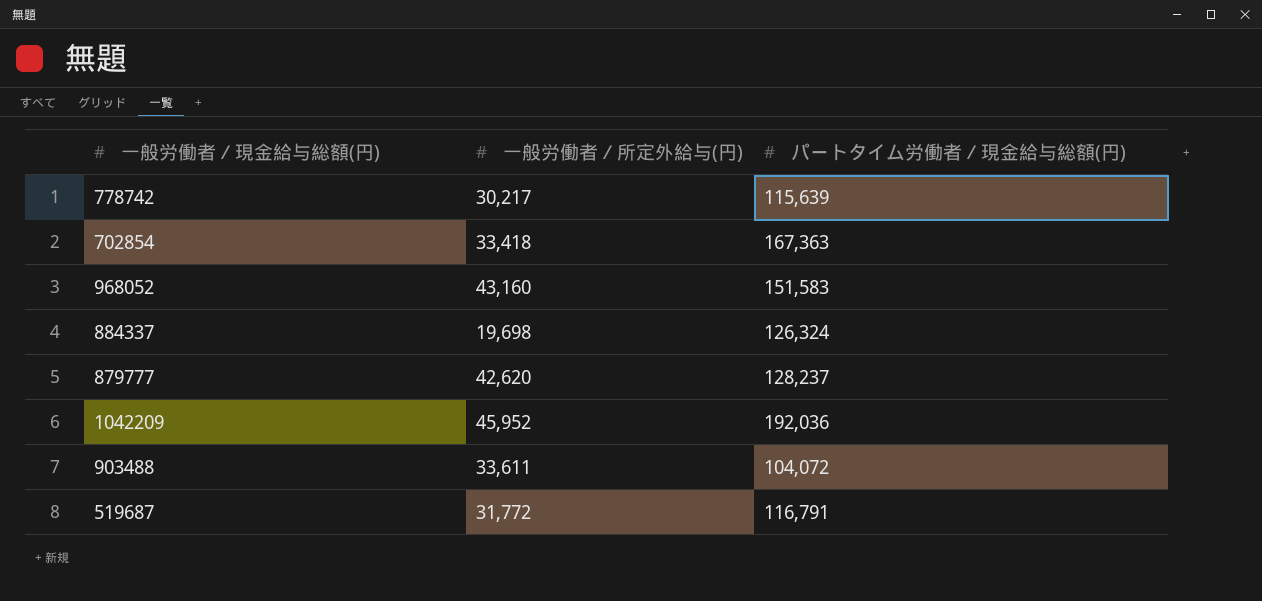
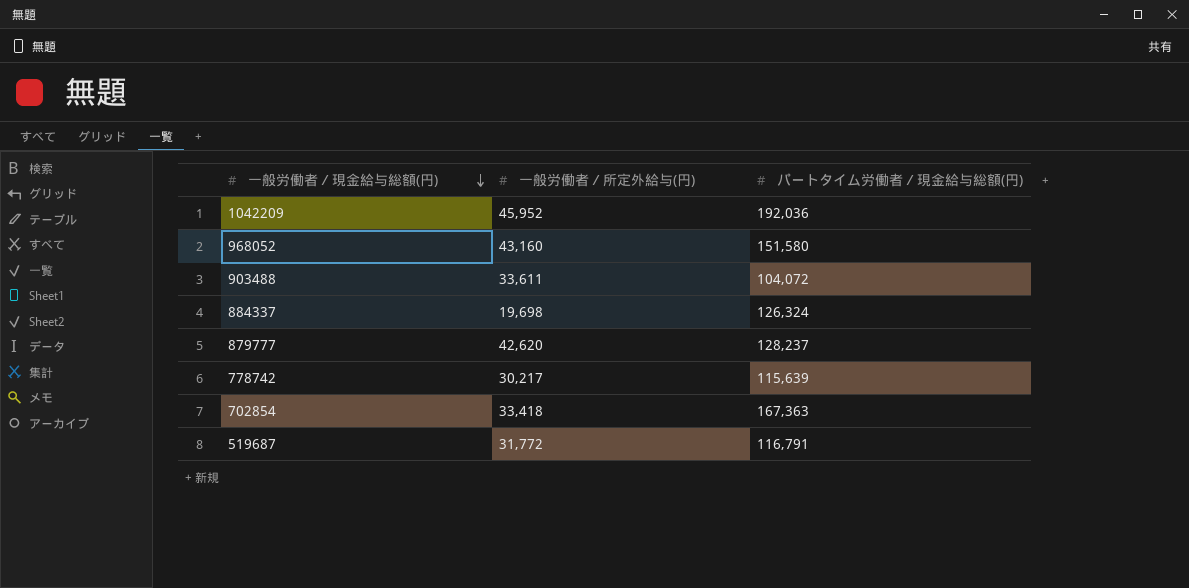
row order: none -> 一般労働者／現金給与総額(円) descending
968052 | パートタイム労働者／現金給与総額(円): 151,583 -> 151,580

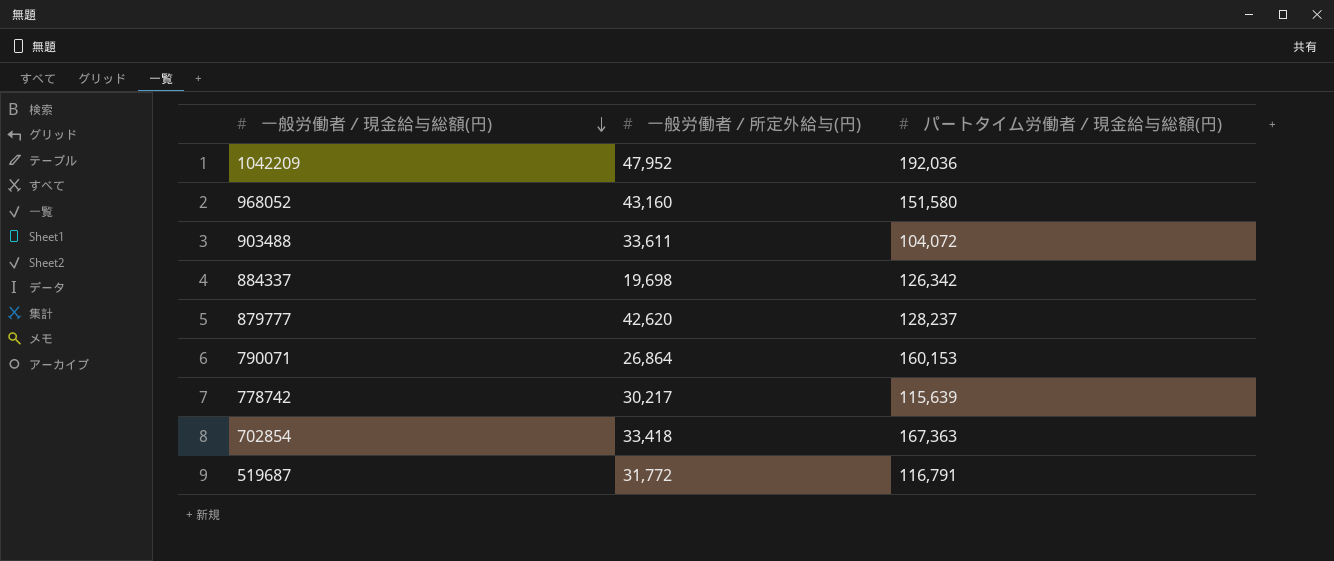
1042209 | 一般労働者／所定外給与(円): 45,952 -> 47,952
884337 | パートタイム労働者／現金給与総額(円): 126,324 -> 126,342
row 790071: none -> 26,864 | 160,153

